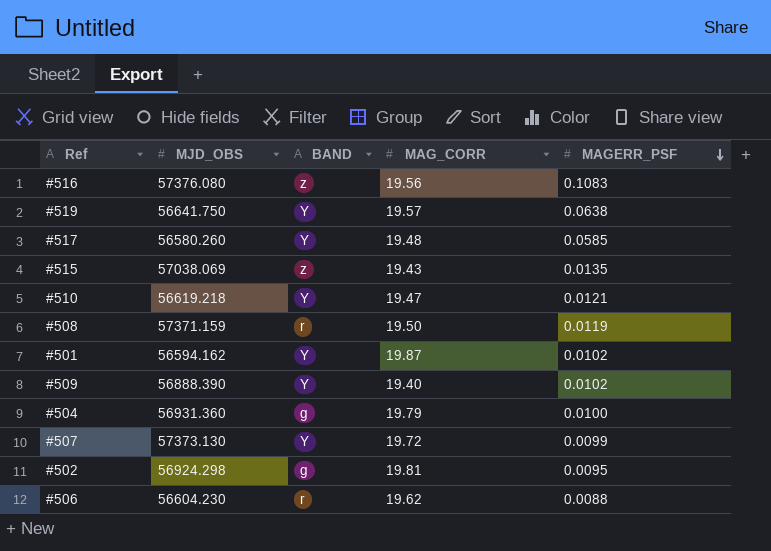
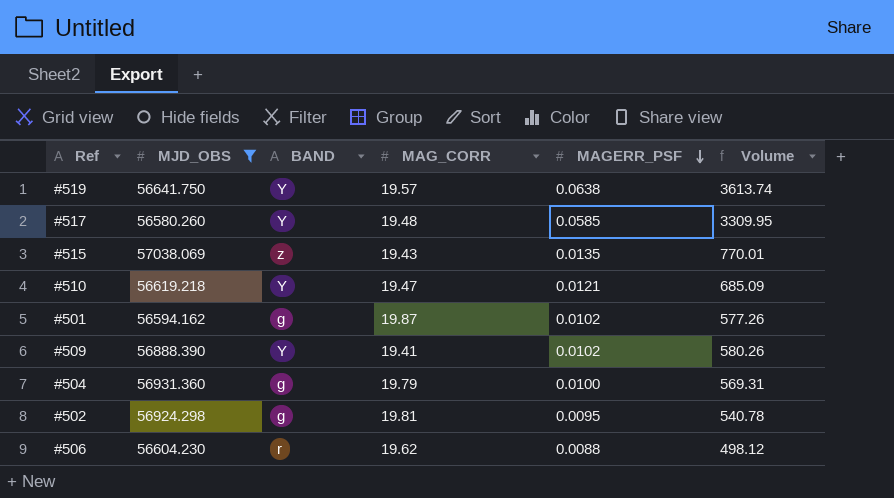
filter: none -> MJD_OBS <= 57038.069
column Volume | formula: none -> [MJD_OBS] * [MAGERR_PSF]
#501 | BAND: Y -> g
#509 | MAG_CORR: 19.40 -> 19.41

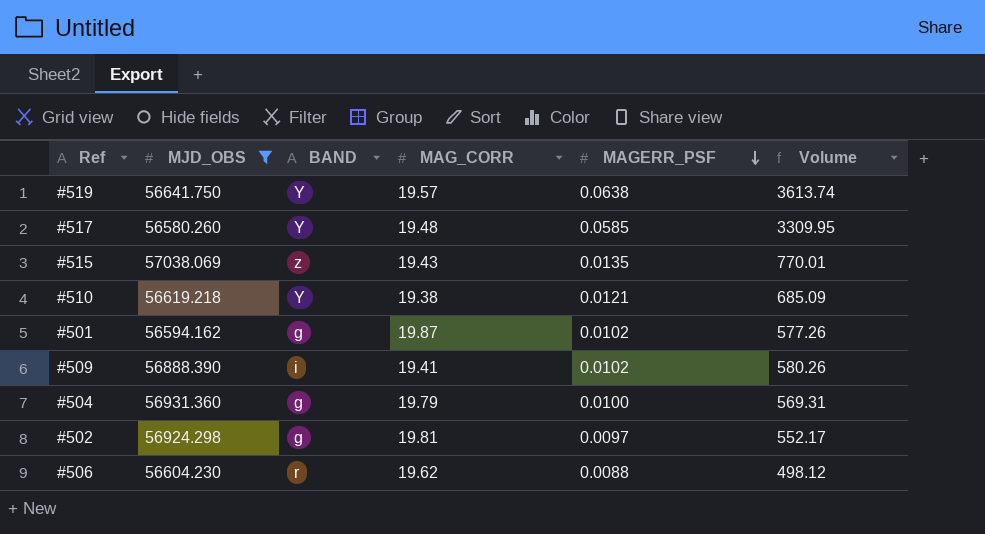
#510 | MAG_CORR: 19.47 -> 19.38
#509 | BAND: Y -> i
#502 | MAGERR_PSF: 0.0095 -> 0.0097
#502 | Volume: 540.78 -> 552.17

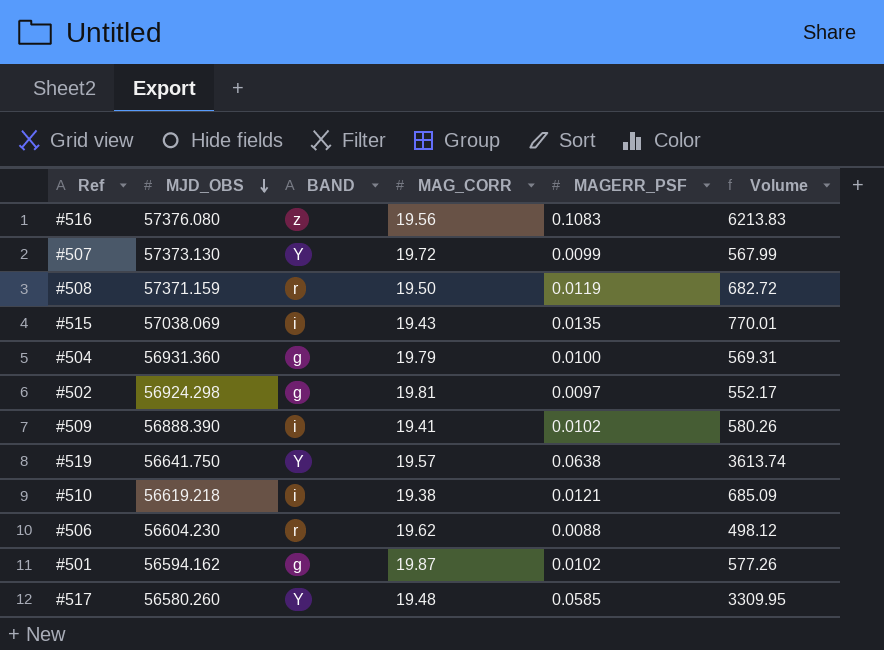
filter: MJD_OBS <= 57038.069 -> none
row order: MAGERR_PSF descending -> MJD_OBS descending
#515 | BAND: z -> i
#510 | BAND: Y -> i

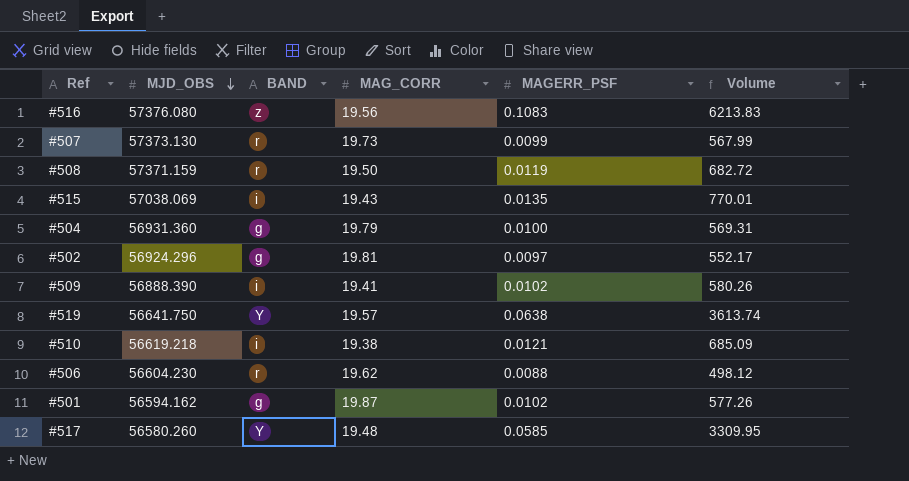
#507 | BAND: Y -> r
#507 | MAG_CORR: 19.72 -> 19.73
#502 | MJD_OBS: 56924.298 -> 56924.296

